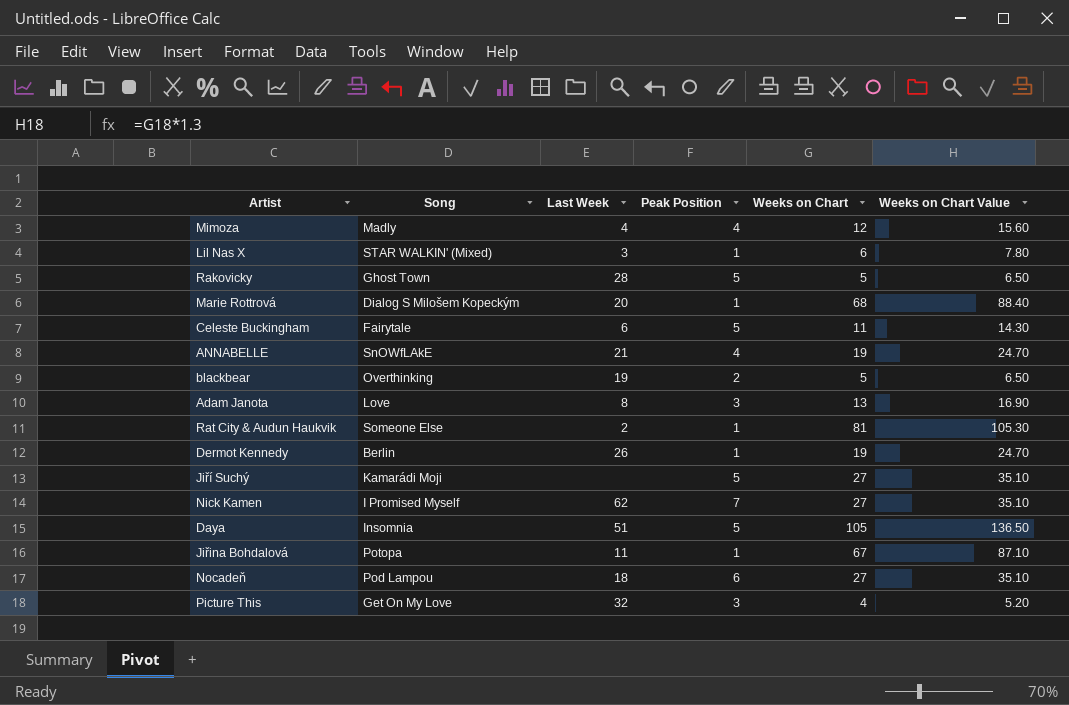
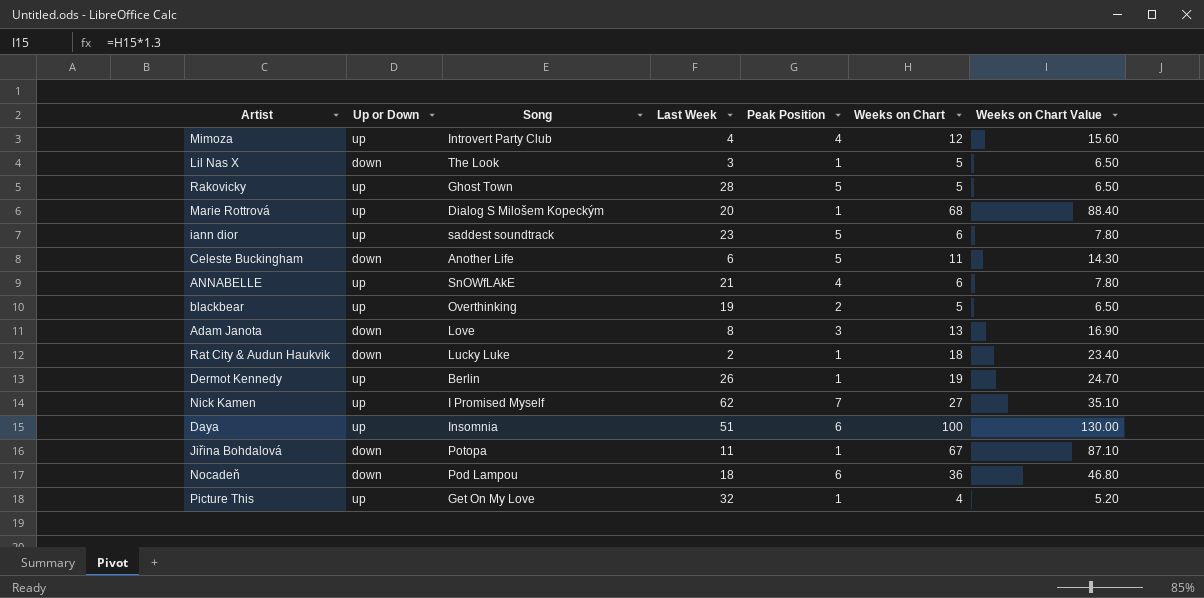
column Up or Down | position: none -> 2
row Jiří Suchý: Kamarádi Moji | none | 5 | 27 | 35.10 -> none
Mimoza | Song: Madly -> Introvert Party Club
Lil Nas X | Song: STAR WALKIN' (Mixed) -> The Look
Lil Nas X | Weeks on Chart: 6 -> 5
Lil Nas X | Weeks on Chart Value: 7.80 -> 6.50
row iann dior: none -> up | saddest soundtrack | 23 | 5 | 6 | 7.80
Celeste Buckingham | Song: Fairytale -> Another Life
ANNABELLE | Weeks on Chart: 19 -> 6
ANNABELLE | Weeks on Chart Value: 24.70 -> 7.80
Rat City & Audun Haukvik | Song: Someone Else -> Lucky Luke
Rat City & Audun Haukvik | Weeks on Chart: 81 -> 18
Rat City & Audun Haukvik | Weeks on Chart Value: 105.30 -> 23.40
Daya | Peak Position: 5 -> 6
Daya | Weeks on Chart: 105 -> 100
Daya | Weeks on Chart Value: 136.50 -> 130.00
Nocadeň | Weeks on Chart: 27 -> 36
Nocadeň | Weeks on Chart Value: 35.10 -> 46.80
Picture This | Peak Position: 3 -> 1

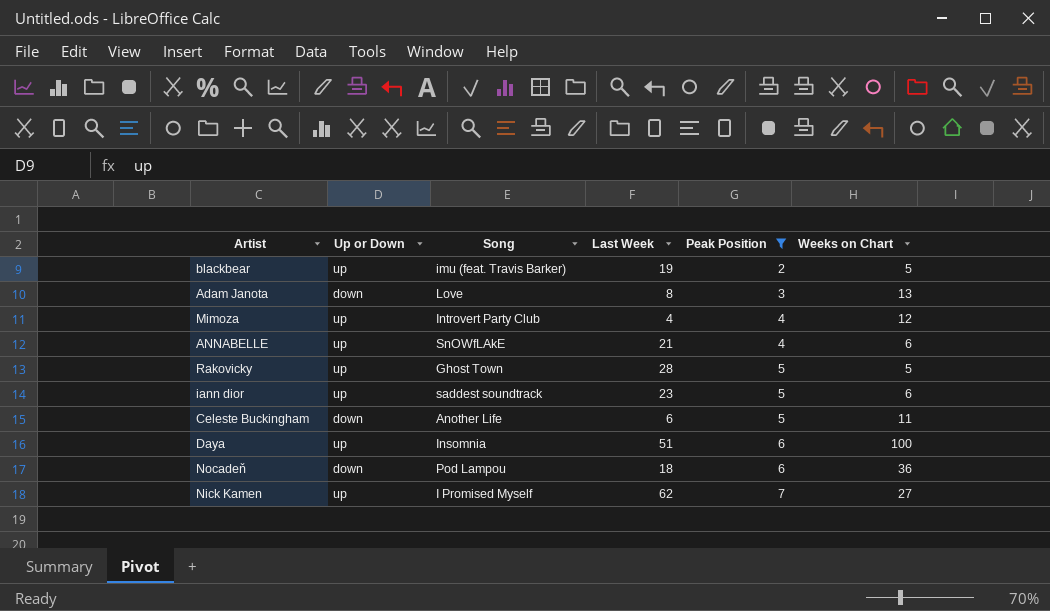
filter: none -> Peak Position != 1
row order: none -> Peak Position ascending
column Weeks on Chart Value | formula: [Weeks on Chart] * 1.3 -> none
blackbear | Song: Overthinking -> imu (feat. Travis Barker)

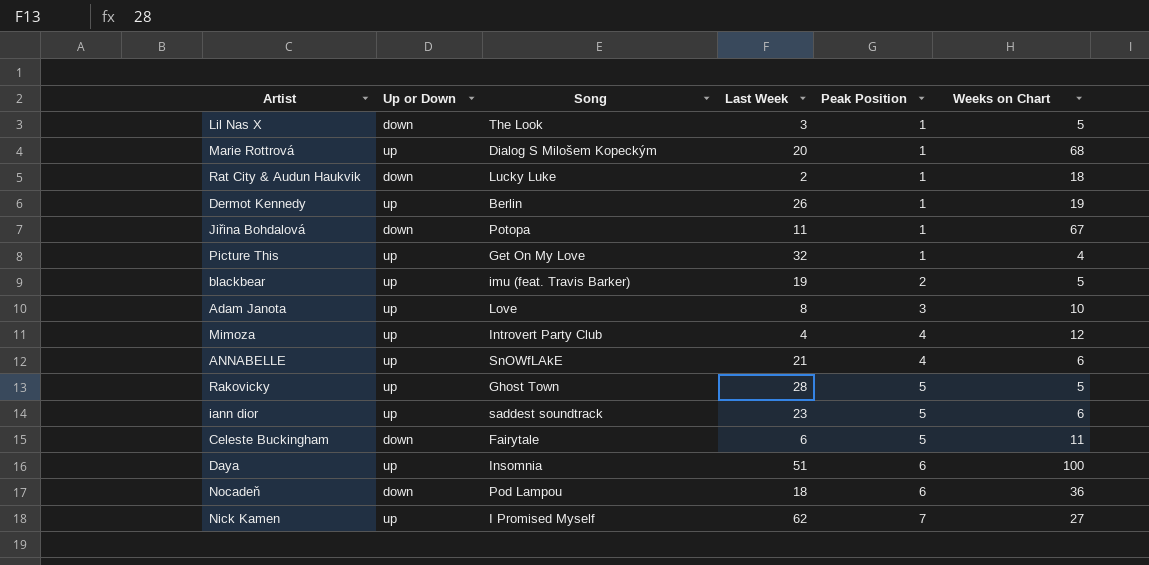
filter: Peak Position != 1 -> none
Adam Janota | Up or Down: down -> up
Adam Janota | Weeks on Chart: 13 -> 10
Celeste Buckingham | Song: Another Life -> Fairytale

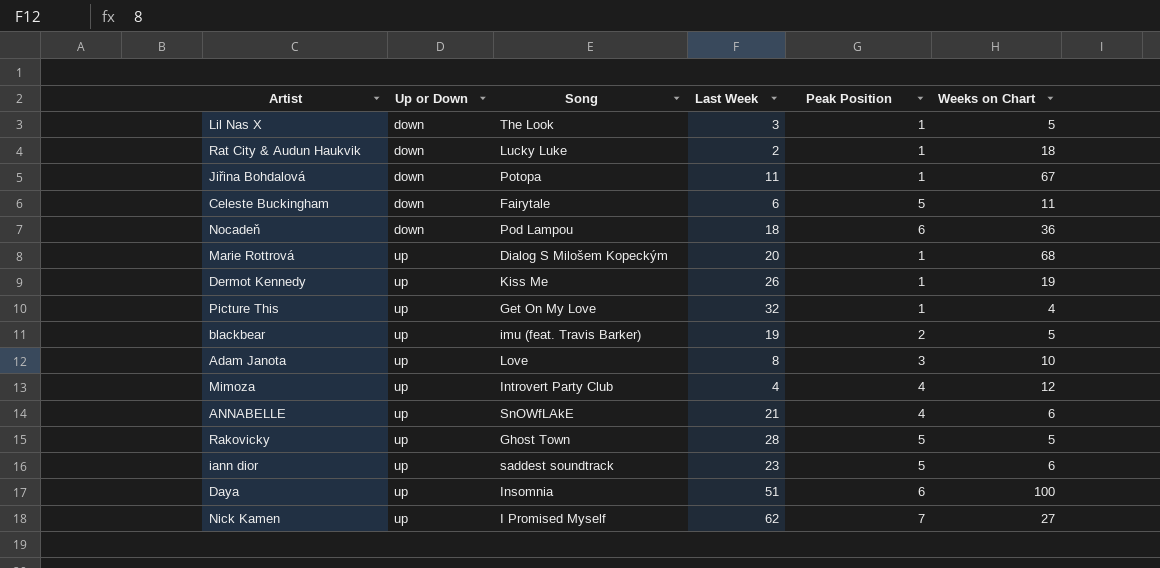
row order: Peak Position ascending -> Up or Down ascending
Dermot Kennedy | Song: Berlin -> Kiss Me

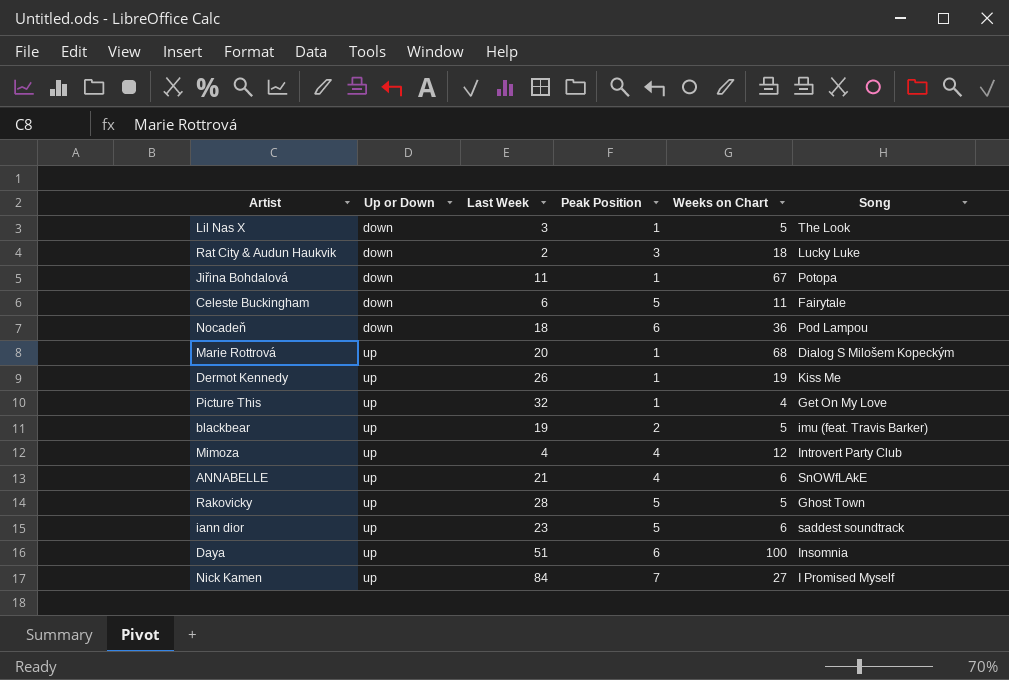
column Song | position: 3 -> 6
row Adam Janota: up | Love | 8 | 3 | 10 -> none
Rat City & Audun Haukvik | Peak Position: 1 -> 3
Nick Kamen | Last Week: 62 -> 84

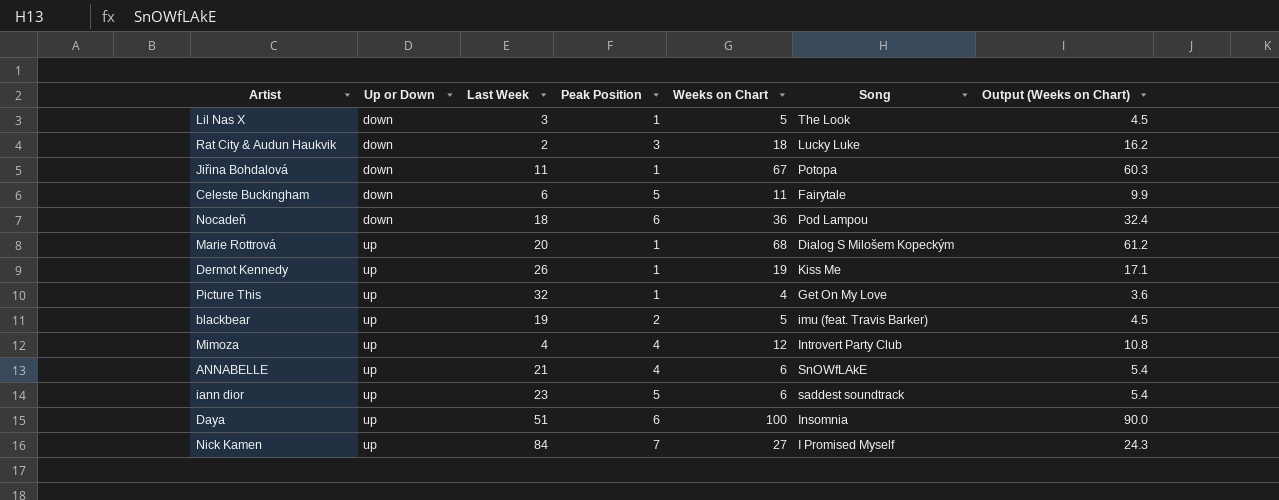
column Output (Weeks on Chart) | formula: none -> [Weeks on Chart] * 0.9
row Rakovicky: up | 28 | 5 | 5 | Ghost Town -> none

